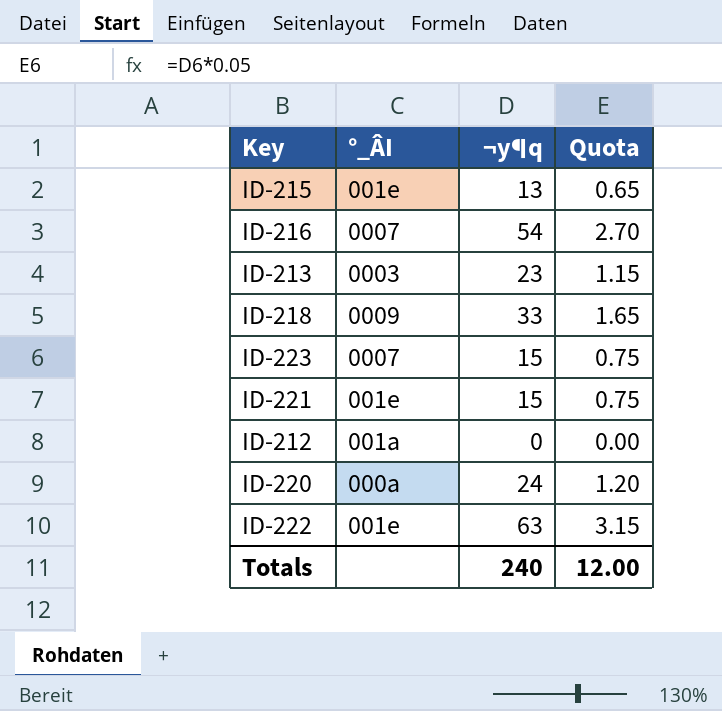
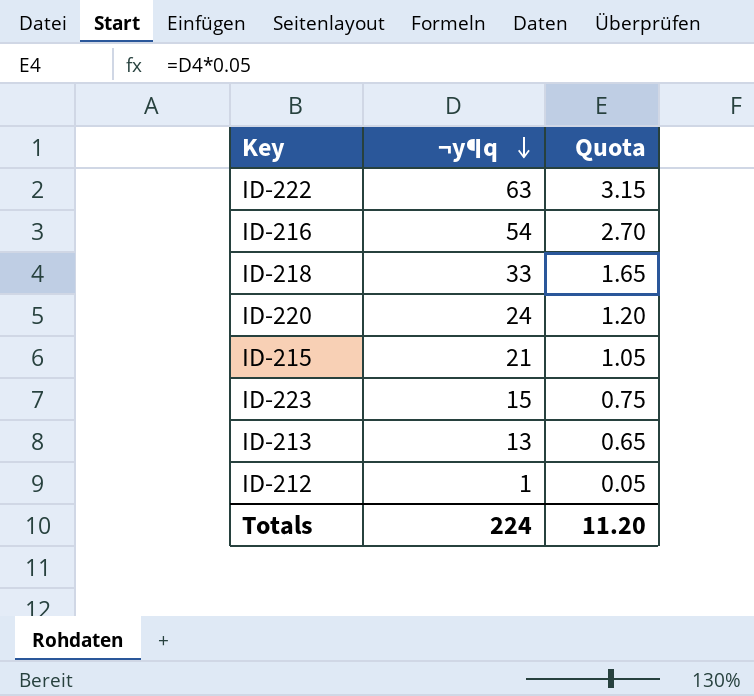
row order: none -> ¬y¶q descending
column °_ÂI | position: 2 -> none
row ID-221: 001e | 15 | 0.75 -> none
ID-215 | ¬y¶q: 13 -> 21
ID-215 | Quota: 0.65 -> 1.05
ID-213 | ¬y¶q: 23 -> 13
ID-213 | Quota: 1.15 -> 0.65
ID-212 | ¬y¶q: 0 -> 1
ID-212 | Quota: 0.00 -> 0.05
Totals | ¬y¶q: 240 -> 224
Totals | Quota: 12.00 -> 11.20

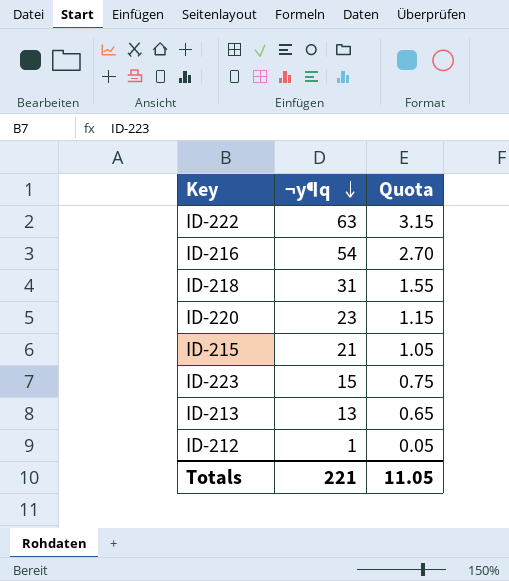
ID-218 | ¬y¶q: 33 -> 31
ID-218 | Quota: 1.65 -> 1.55
ID-220 | ¬y¶q: 24 -> 23
ID-220 | Quota: 1.20 -> 1.15
Totals | ¬y¶q: 224 -> 221
Totals | Quota: 11.20 -> 11.05

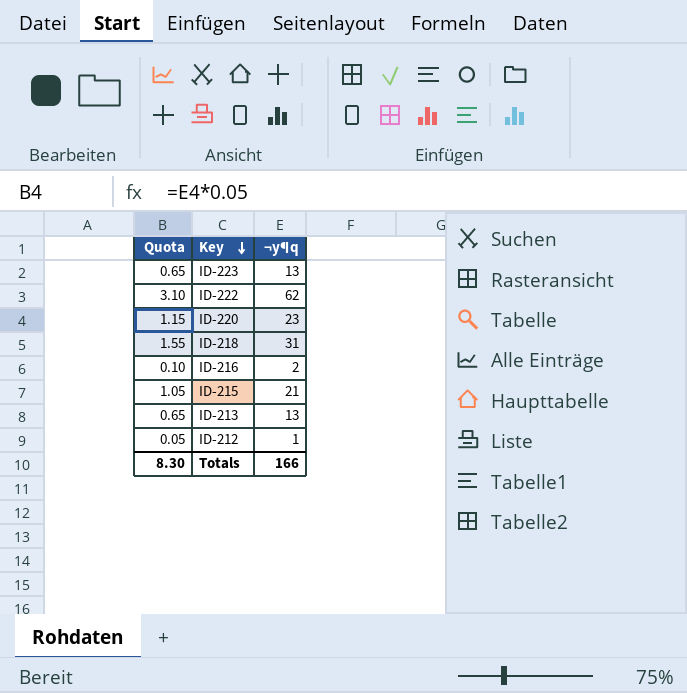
row order: ¬y¶q descending -> Key descending
column Quota | position: 3 -> 1
ID-223 | Quota: 0.75 -> 0.65
ID-223 | ¬y¶q: 15 -> 13
ID-222 | Quota: 3.15 -> 3.10
ID-222 | ¬y¶q: 63 -> 62
ID-216 | Quota: 2.70 -> 0.10
ID-216 | ¬y¶q: 54 -> 2
Totals | Quota: 11.05 -> 8.30
Totals | ¬y¶q: 221 -> 166

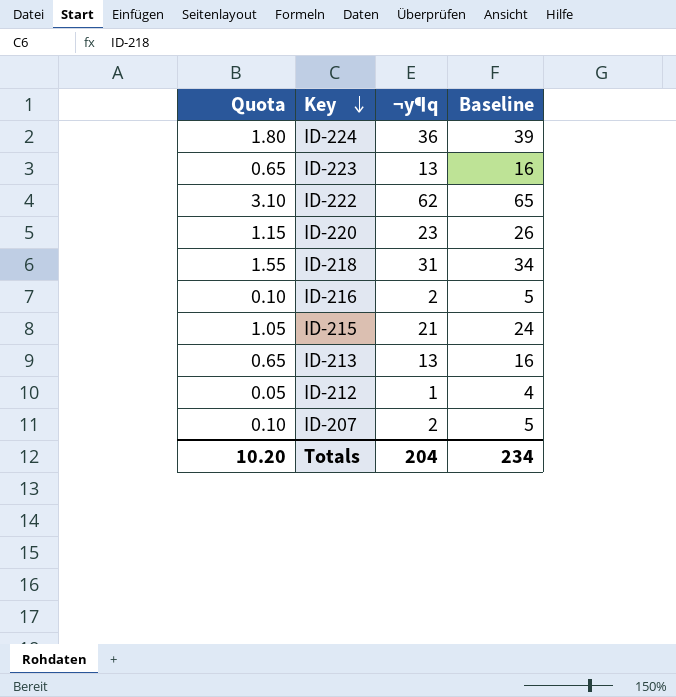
column Baseline | formula: none -> [¬y¶q] + 3
row ID-224: none -> 1.80 | 36 | 39
row ID-207: none -> 0.10 | 2 | 5
Totals | Quota: 8.30 -> 10.20
Totals | ¬y¶q: 166 -> 204

